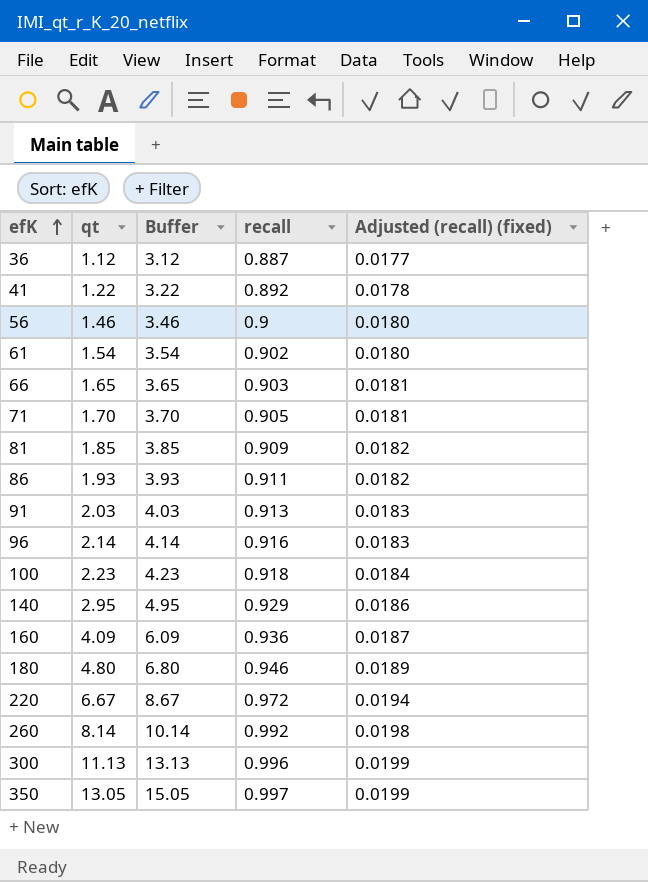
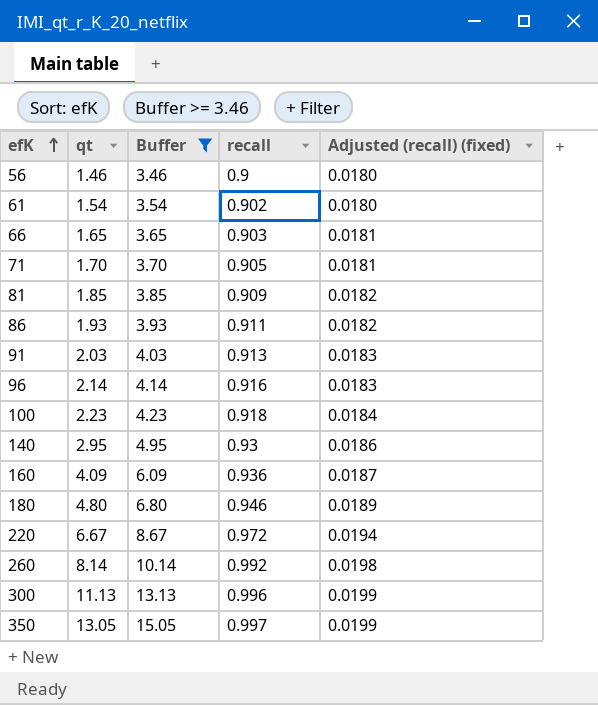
filter: none -> Buffer >= 3.46
140 | recall: 0.929 -> 0.93

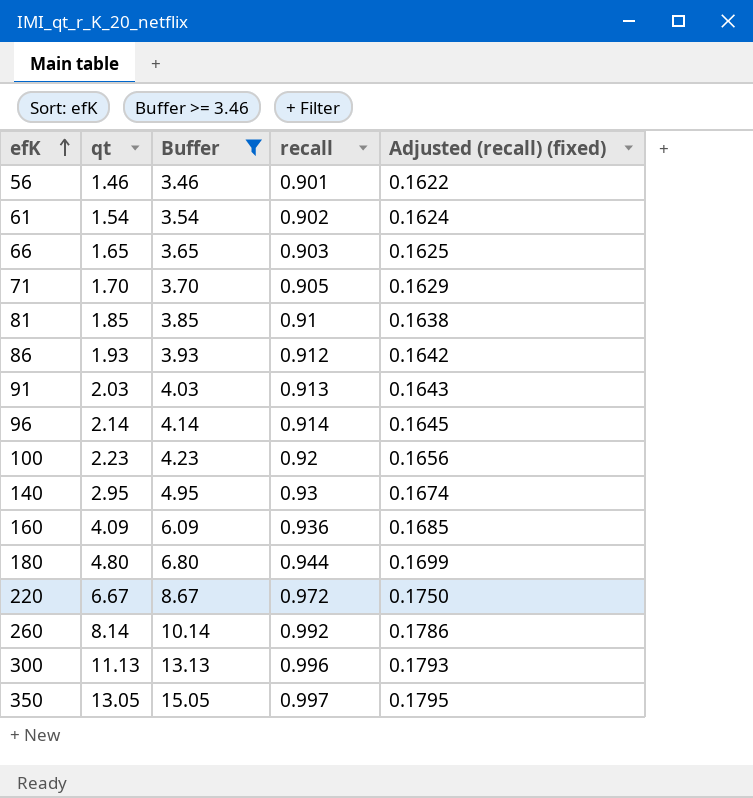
column Adjusted (recall) (fixed) | formula: [recall] * 0.02 -> [recall] * 0.18
56 | recall: 0.9 -> 0.901
81 | recall: 0.909 -> 0.91
86 | recall: 0.911 -> 0.912
96 | recall: 0.916 -> 0.914
100 | recall: 0.918 -> 0.92
180 | recall: 0.946 -> 0.944

